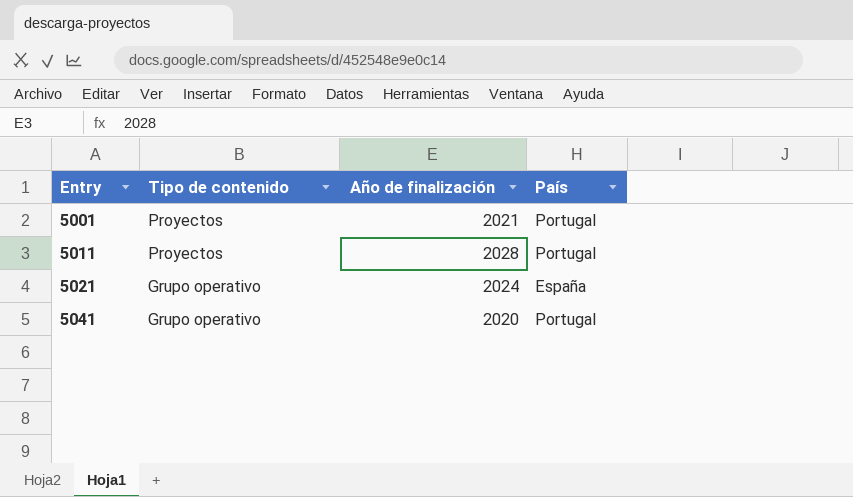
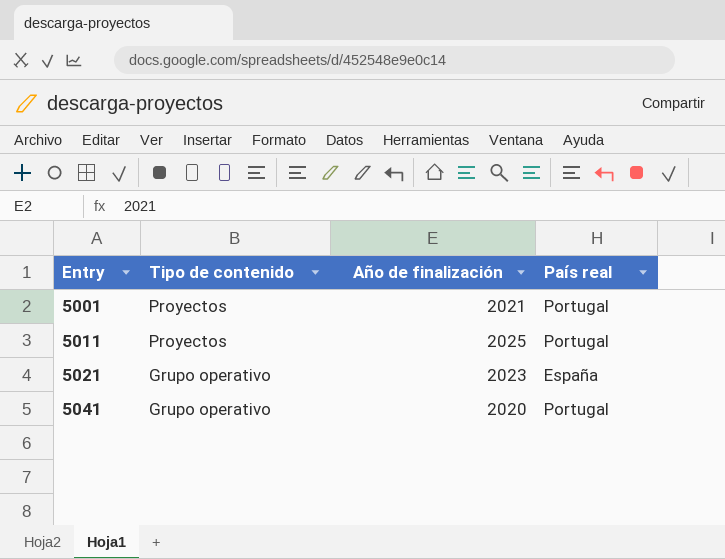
column name: País -> País real
5011 | Año de finalización: 2028 -> 2025
5021 | Año de finalización: 2024 -> 2023

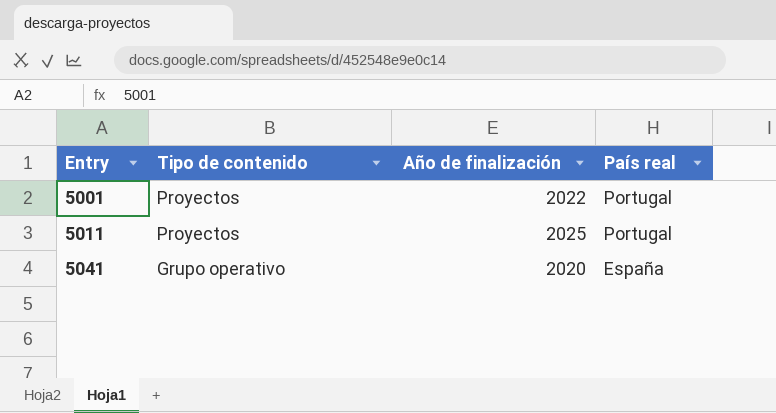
row 5021: Grupo operativo | 2023 | España -> none
5001 | Año de finalización: 2021 -> 2022
5041 | País real: Portugal -> España

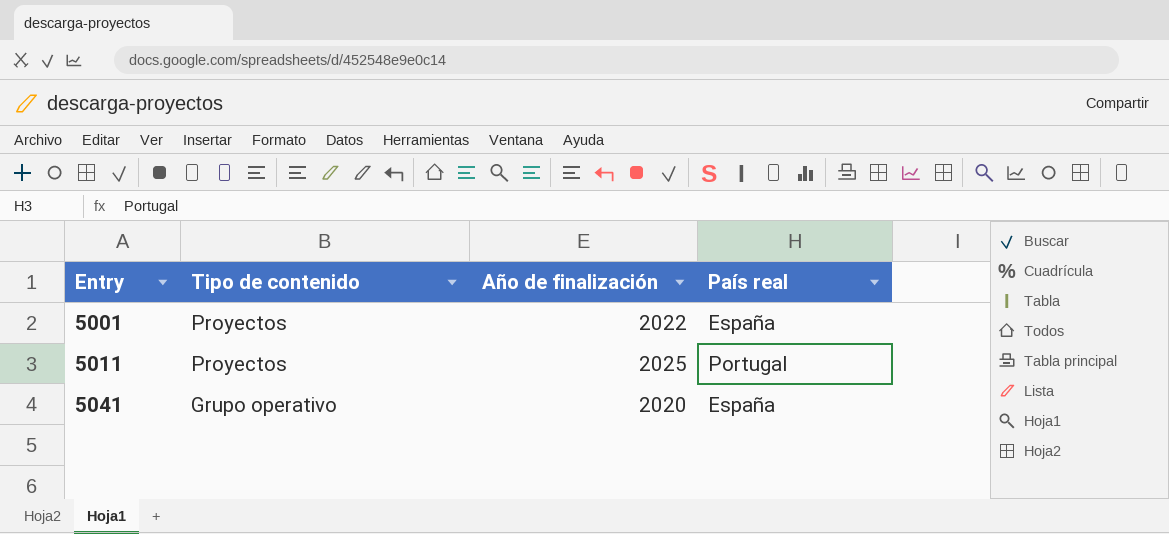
5001 | País real: Portugal -> España

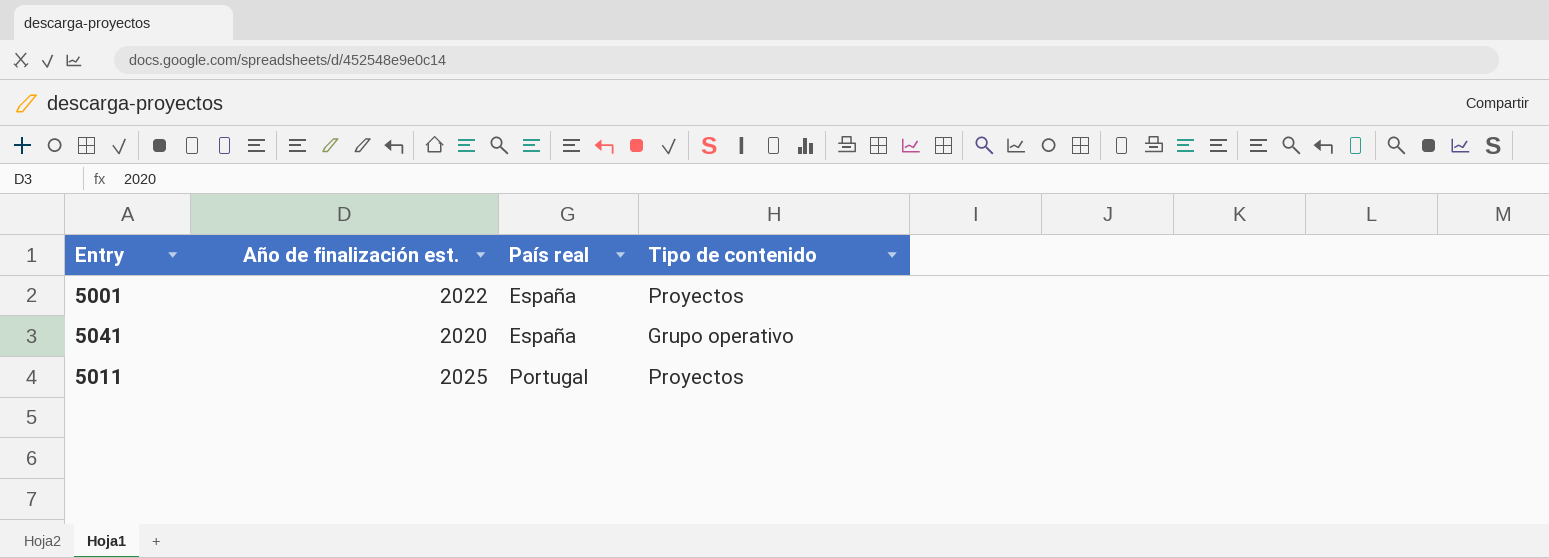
row order: Entry ascending -> País real ascending
column name: Año de finalización -> Año de finalización est.
column Tipo de contenido | position: 2 -> 4

